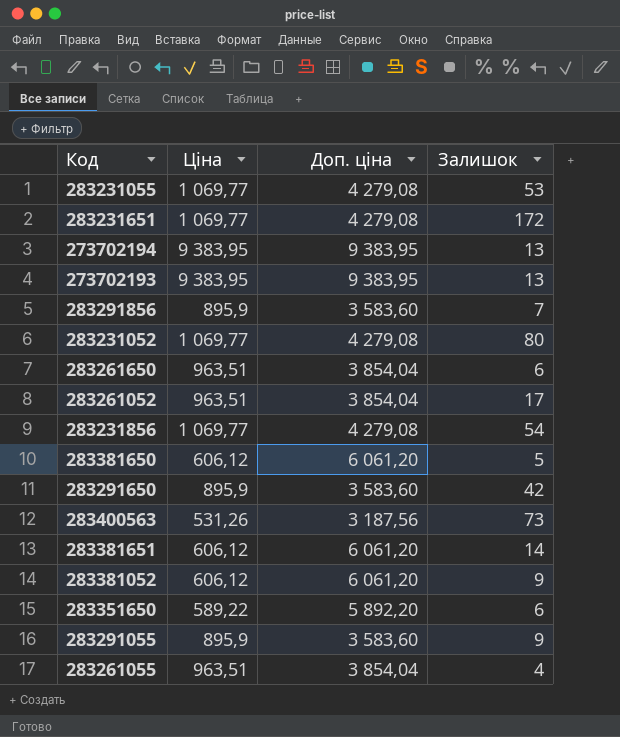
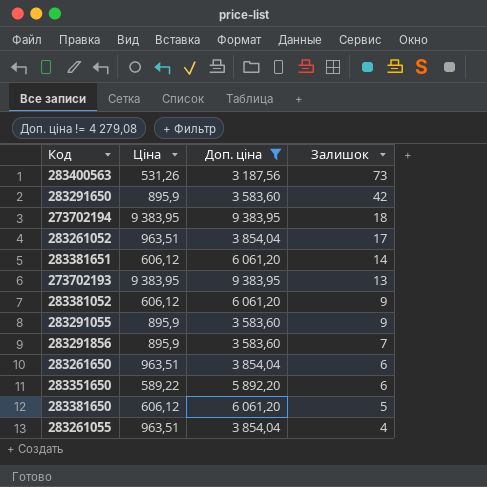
filter: none -> Доп. ціна != 4 279,08
row order: none -> Залишок descending
273702194 | Залишок: 13 -> 18

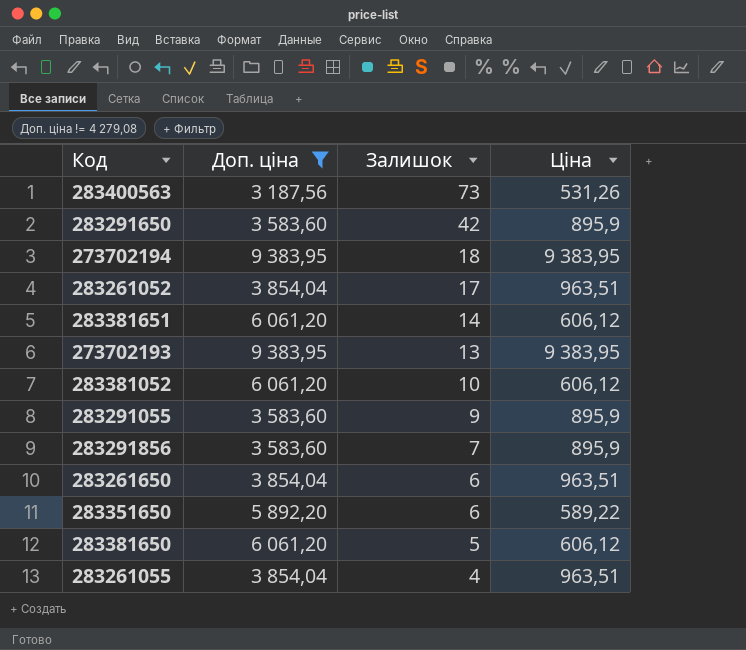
column Ціна | position: 2 -> 4
283381052 | Залишок: 9 -> 10

